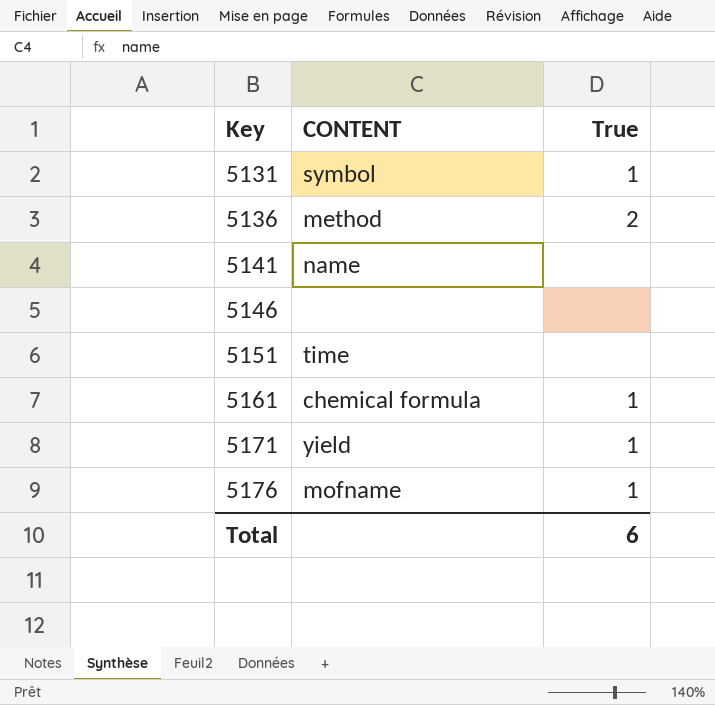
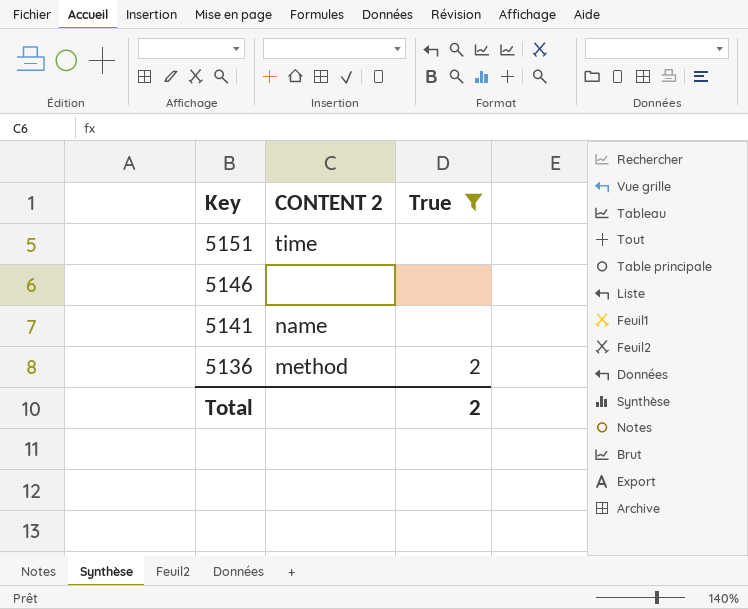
filter: none -> True != 1
row order: Key ascending -> Key descending
column name: CONTENT -> CONTENT 2
Total | True: 6 -> 2

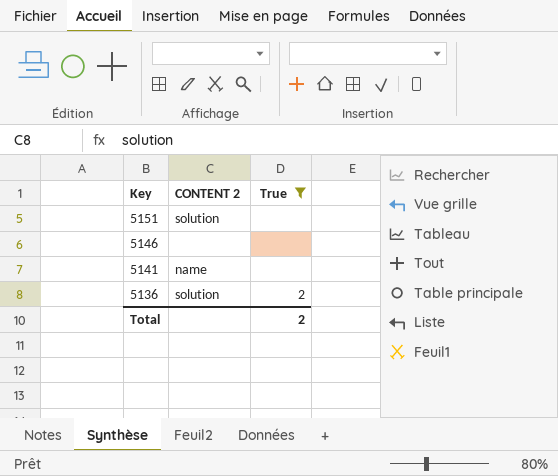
5151 | CONTENT 2: time -> solution
5136 | CONTENT 2: method -> solution

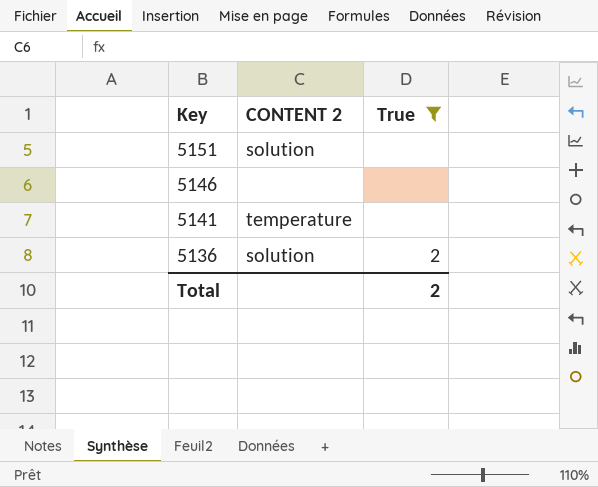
5141 | CONTENT 2: name -> temperature

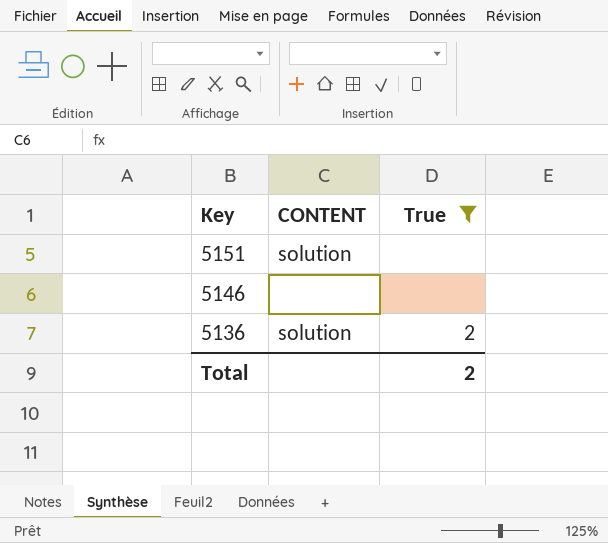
column name: CONTENT 2 -> CONTENT
row 5141: temperature | none -> none

